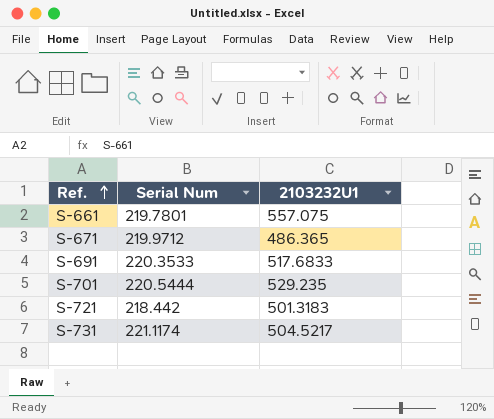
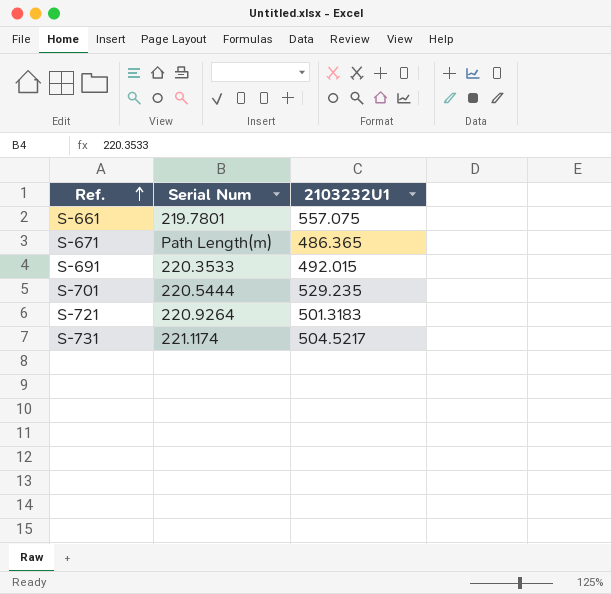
S-671 | Serial Num: 219.9712 -> Path Length(m)
S-691 | 2103232U1: 517.6833 -> 492.015
S-721 | Serial Num: 218.442 -> 220.9264

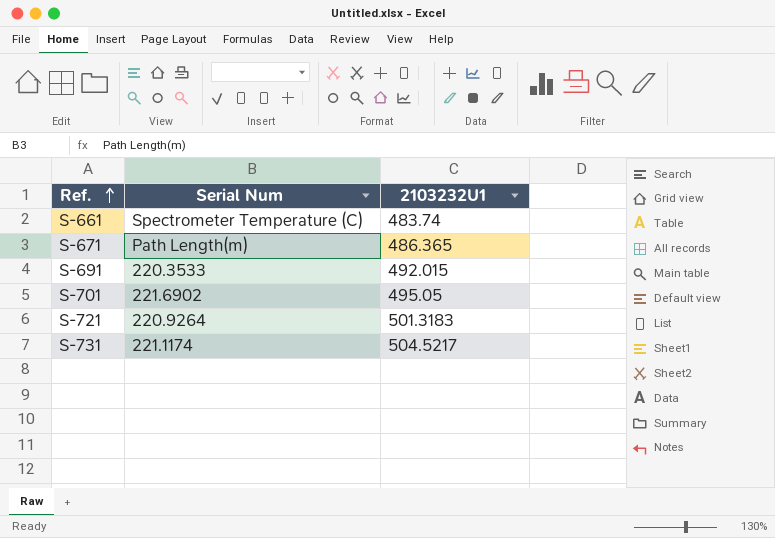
S-661 | Serial Num: 219.7801 -> Spectrometer Temperature (C)
S-661 | 2103232U1: 557.075 -> 483.74
S-701 | Serial Num: 220.5444 -> 221.6902
S-701 | 2103232U1: 529.235 -> 495.05

